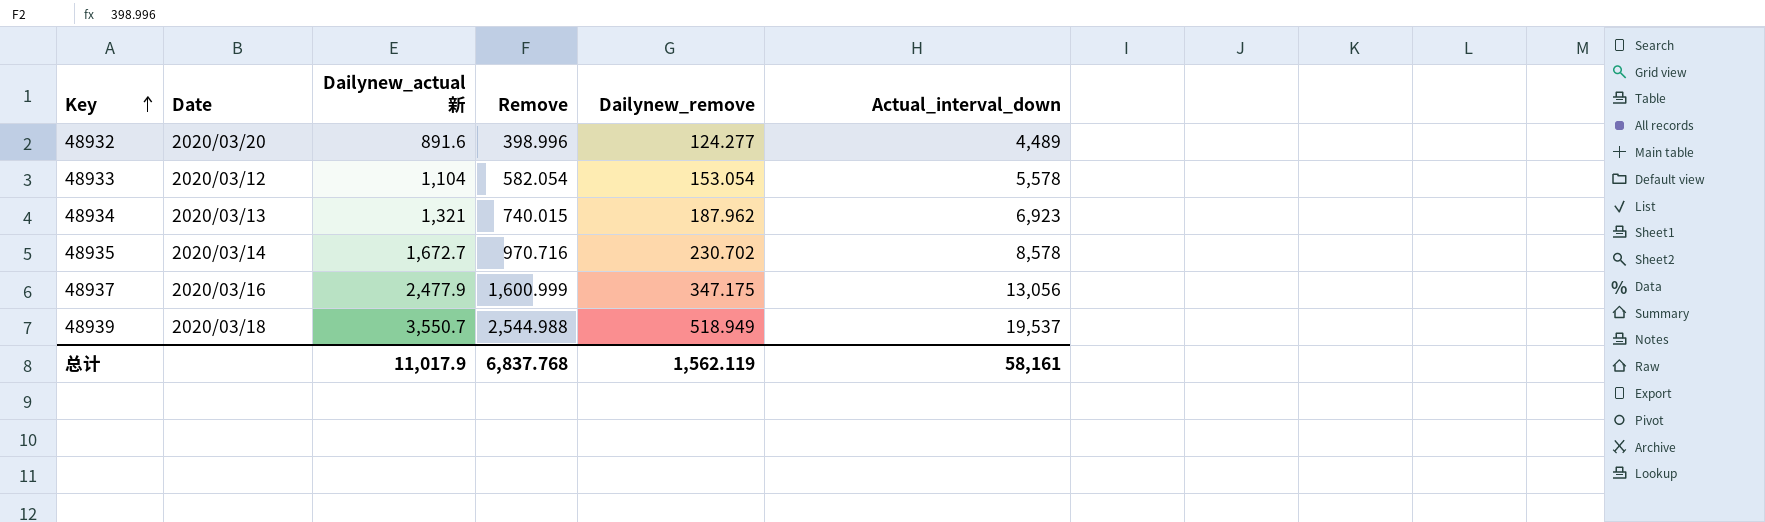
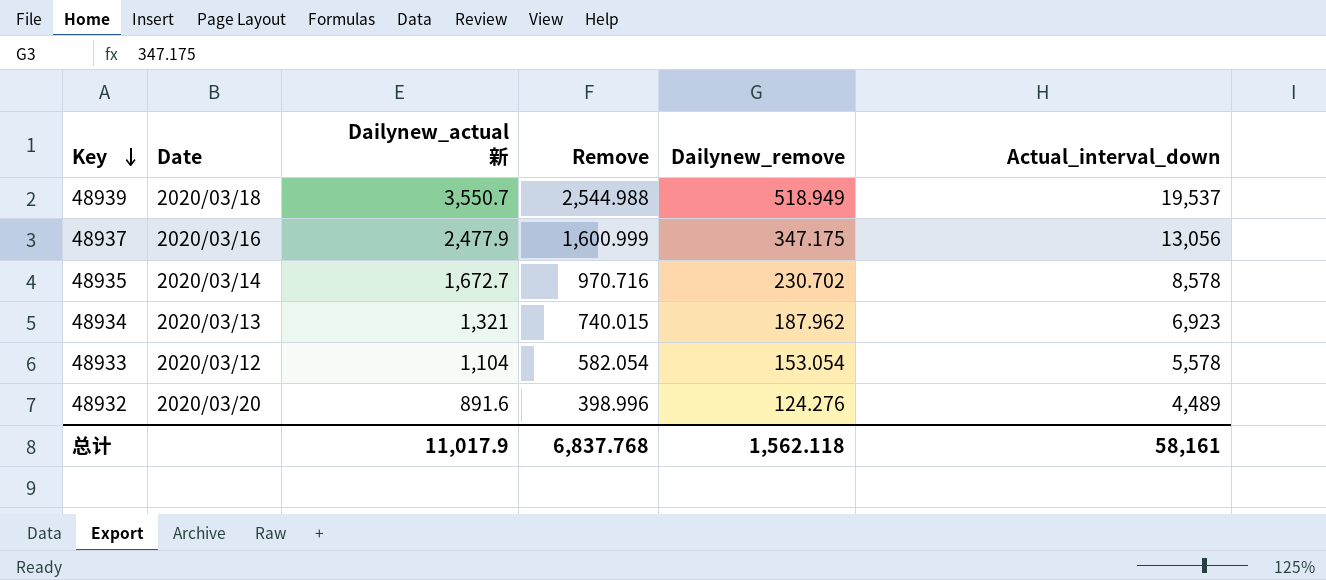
row order: Key ascending -> Key descending
48932 | Dailynew_remove: 124.277 -> 124.276
总计 | Dailynew_remove: 1,562.119 -> 1,562.118

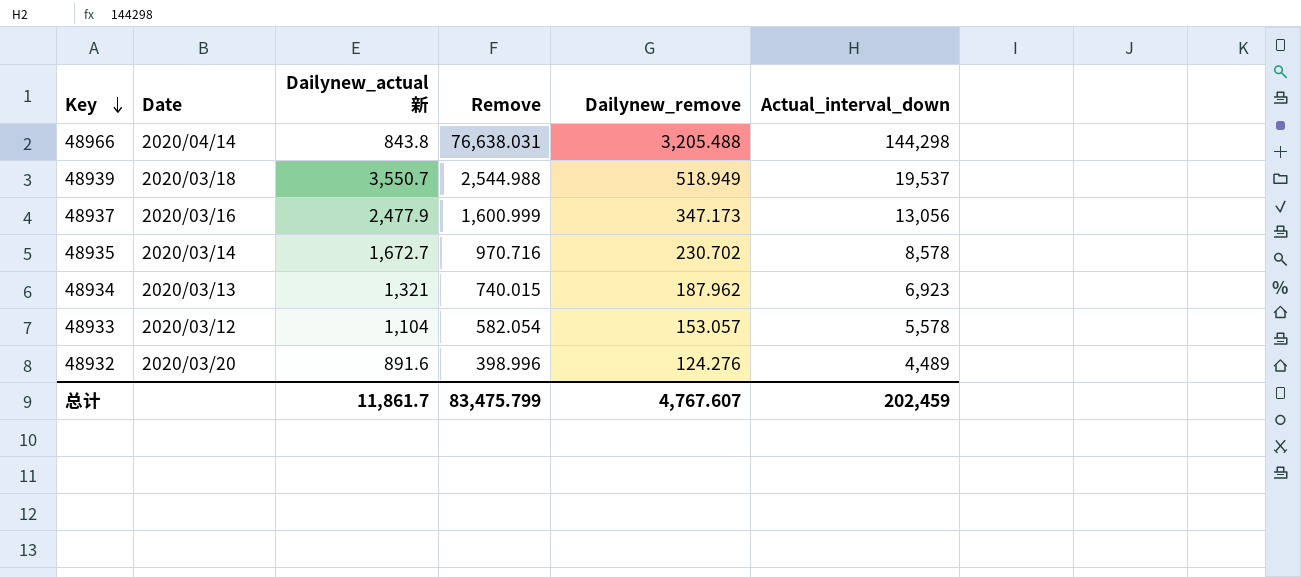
row 48966: none -> 2020/04/14 | 843.8 | 76,638.031 | 3,205.488 | 144,298
48937 | Dailynew_remove: 347.175 -> 347.173
48933 | Dailynew_remove: 153.054 -> 153.057
总计 | Dailynew_actual 新: 11,017.9 -> 11,861.7
总计 | Remove: 6,837.768 -> 83,475.799
总计 | Dailynew_remove: 1,562.118 -> 4,767.607
总计 | Actual_interval_down: 58,161 -> 202,459

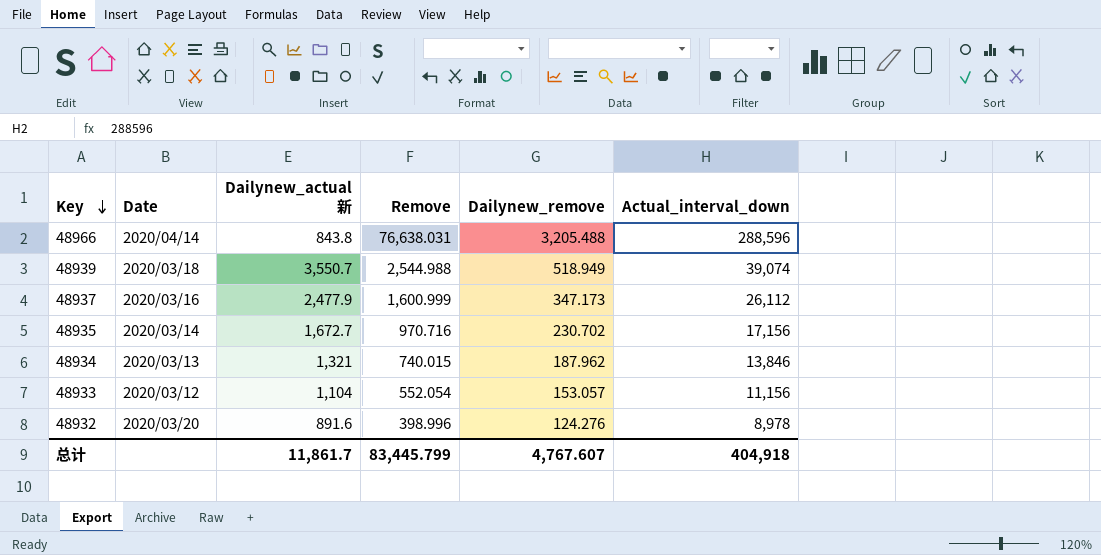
48966 | Actual_interval_down: 144,298 -> 288,596
48939 | Actual_interval_down: 19,537 -> 39,074
48937 | Actual_interval_down: 13,056 -> 26,112
48935 | Actual_interval_down: 8,578 -> 17,156
48934 | Actual_interval_down: 6,923 -> 13,846
48933 | Remove: 582.054 -> 552.054
48933 | Actual_interval_down: 5,578 -> 11,156
48932 | Actual_interval_down: 4,489 -> 8,978
总计 | Remove: 83,475.799 -> 83,445.799
总计 | Actual_interval_down: 202,459 -> 404,918

